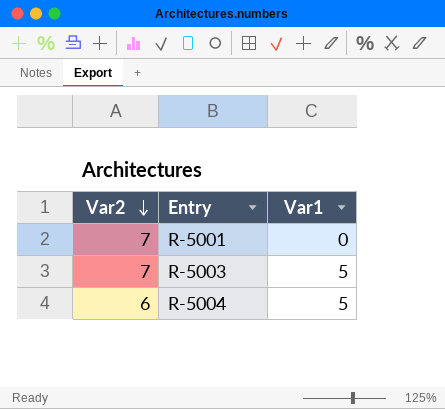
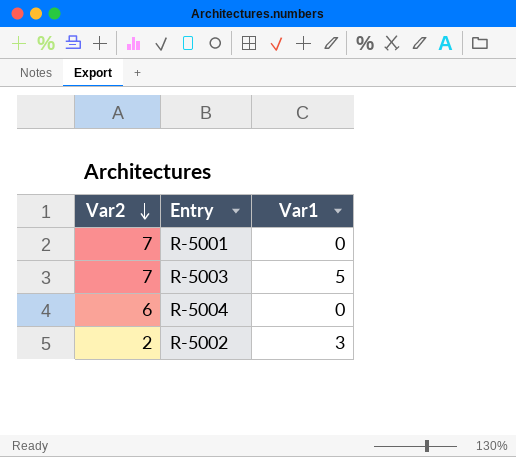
R-5004 | Var1: 5 -> 0
row R-5002: none -> 2 | 3

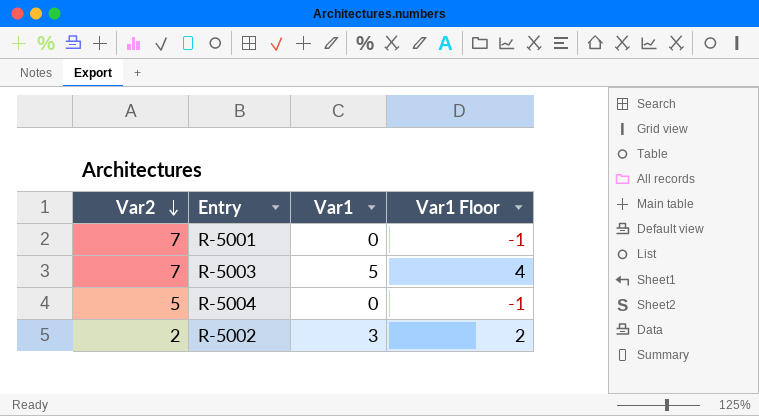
column Var1 Floor | formula: none -> [Var1] - 1
R-5004 | Var2: 6 -> 5

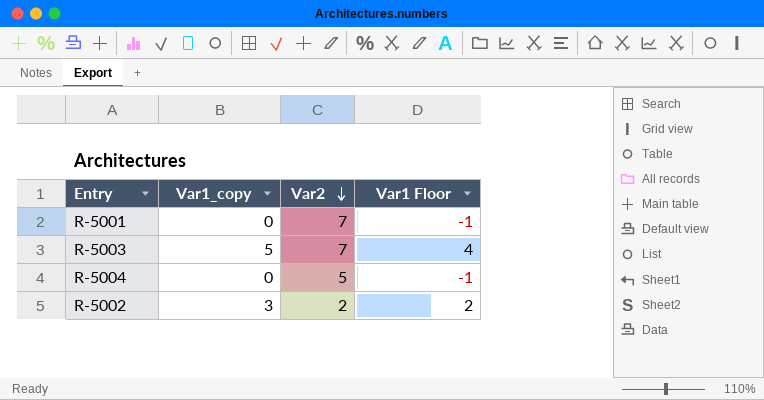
column name: Var1 -> Var1_copy
column Var2 | position: 1 -> 3

